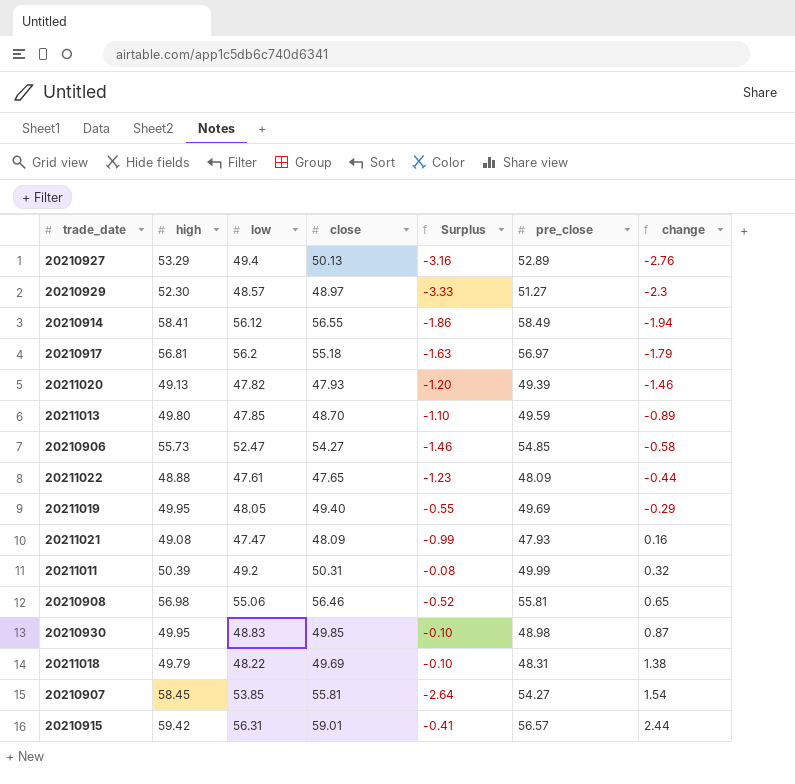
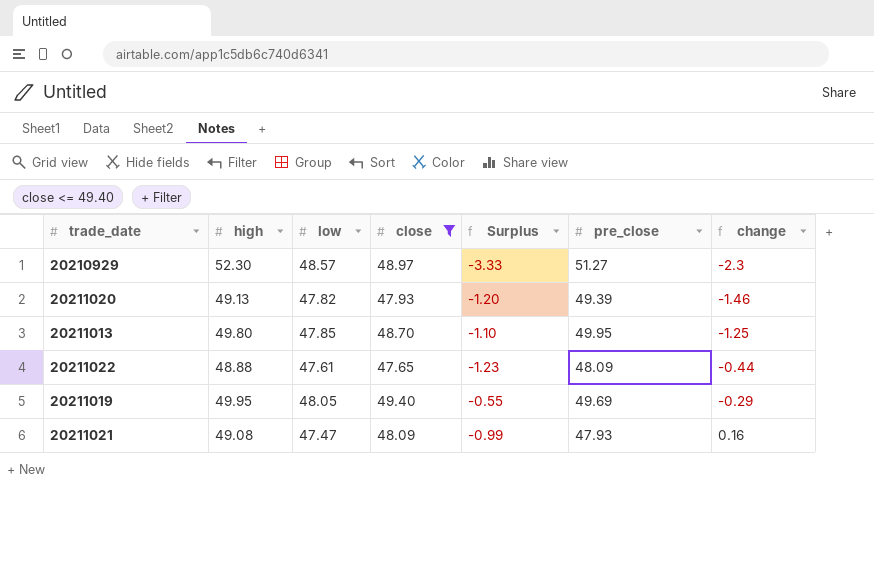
filter: none -> close <= 49.40
20211013 | pre_close: 49.59 -> 49.95
20211013 | change: -0.89 -> -1.25

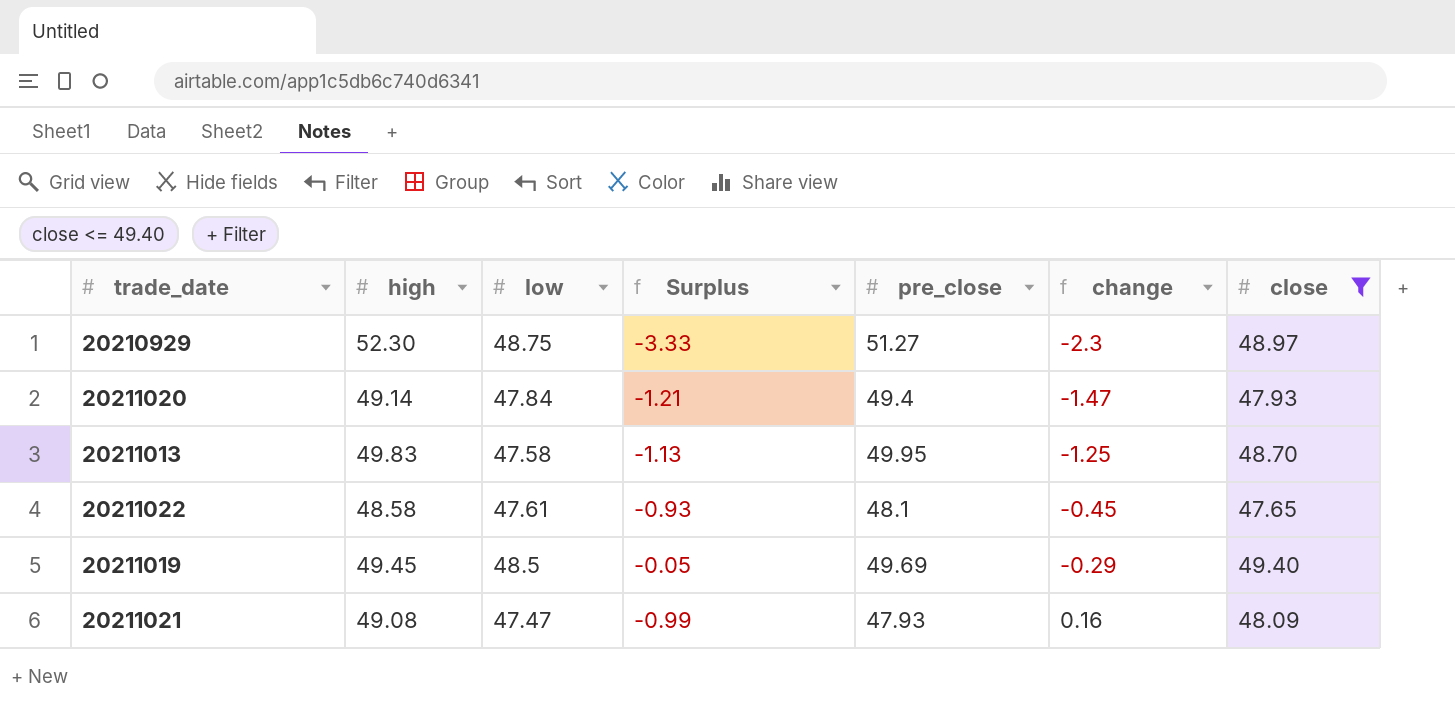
column close | position: 4 -> 7
20210929 | low: 48.57 -> 48.75
20211020 | high: 49.13 -> 49.14
20211020 | low: 47.82 -> 47.84
20211020 | Surplus: -1.20 -> -1.21
20211020 | pre_close: 49.39 -> 49.4
20211020 | change: -1.46 -> -1.47
20211013 | high: 49.80 -> 49.83
20211013 | low: 47.85 -> 47.58
20211013 | Surplus: -1.10 -> -1.13
20211022 | high: 48.88 -> 48.58
20211022 | Surplus: -1.23 -> -0.93
20211022 | pre_close: 48.09 -> 48.1
20211022 | change: -0.44 -> -0.45
20211019 | high: 49.95 -> 49.45
20211019 | low: 48.05 -> 48.5
20211019 | Surplus: -0.55 -> -0.05

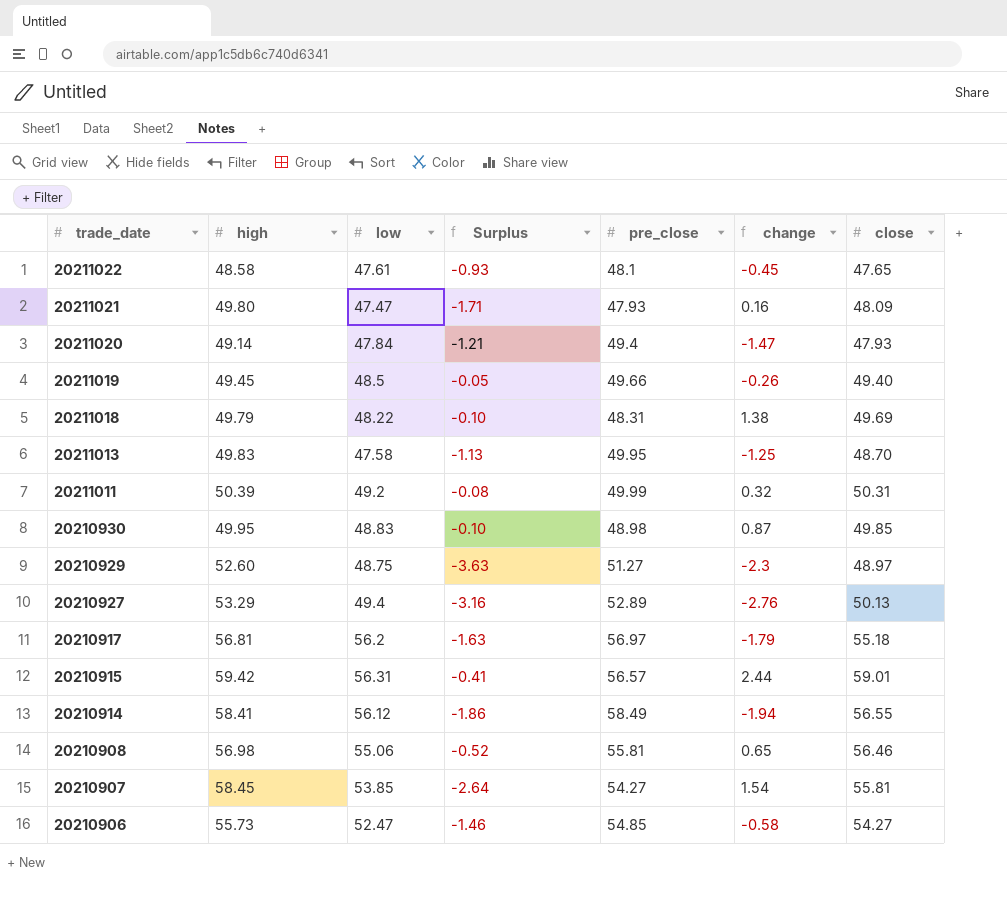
filter: close <= 49.40 -> none
row order: change ascending -> trade_date descending
20211021 | high: 49.08 -> 49.80
20211021 | Surplus: -0.99 -> -1.71
20211019 | pre_close: 49.69 -> 49.66
20211019 | change: -0.29 -> -0.26
20210929 | high: 52.30 -> 52.60
20210929 | Surplus: -3.33 -> -3.63

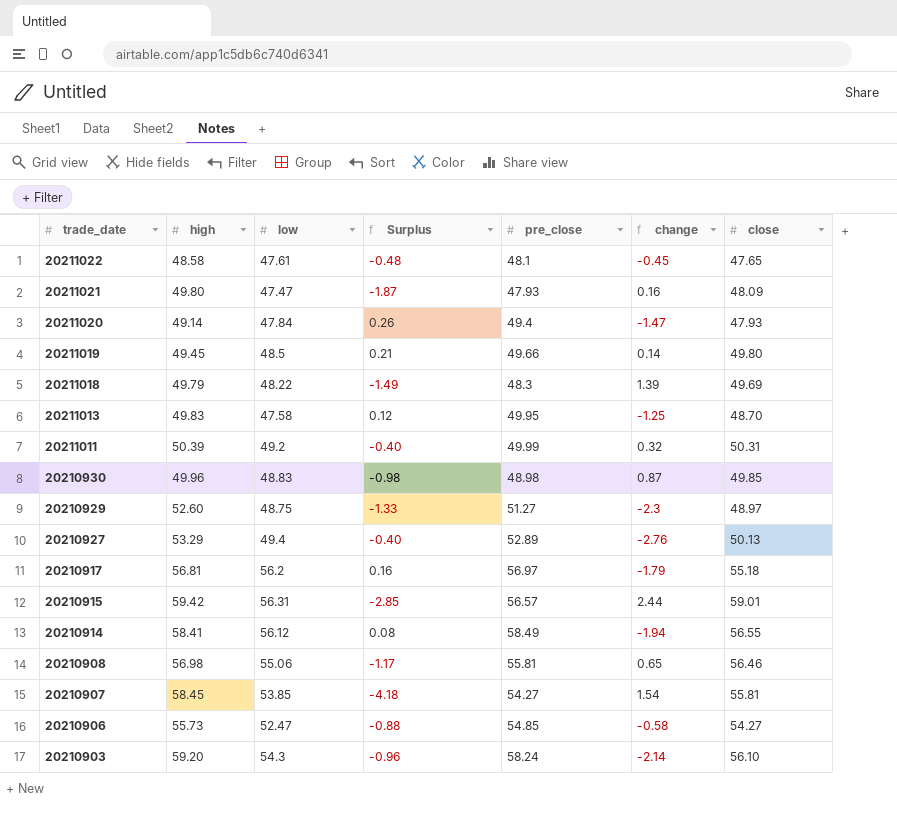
column Surplus | formula: [close] - [high] -> [pre_close] - [high]
20211019 | change: -0.26 -> 0.14
20211019 | close: 49.40 -> 49.80
20211018 | pre_close: 48.31 -> 48.3
20211018 | change: 1.38 -> 1.39
20210930 | high: 49.95 -> 49.96
row 20210903: none -> 59.20 | 54.3 | -0.96 | 58.24 | -2.14 | 56.10

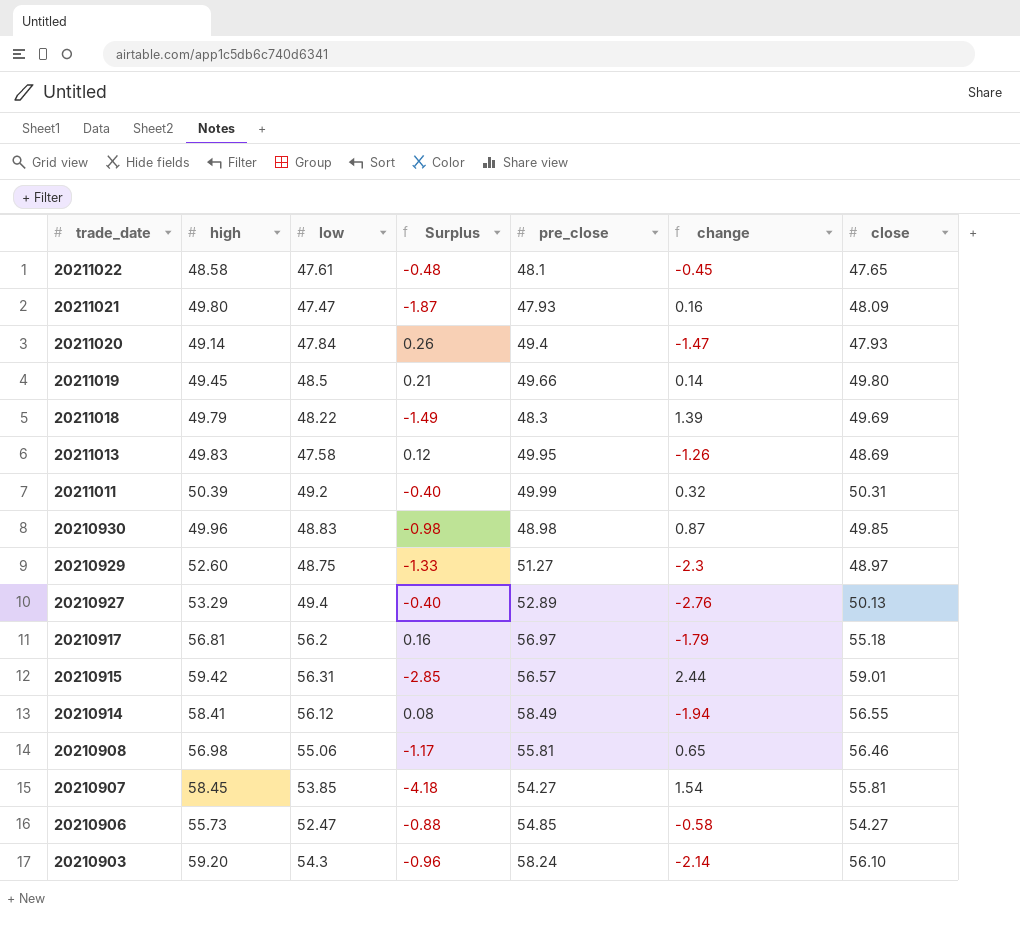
20211013 | change: -1.25 -> -1.26
20211013 | close: 48.70 -> 48.69

